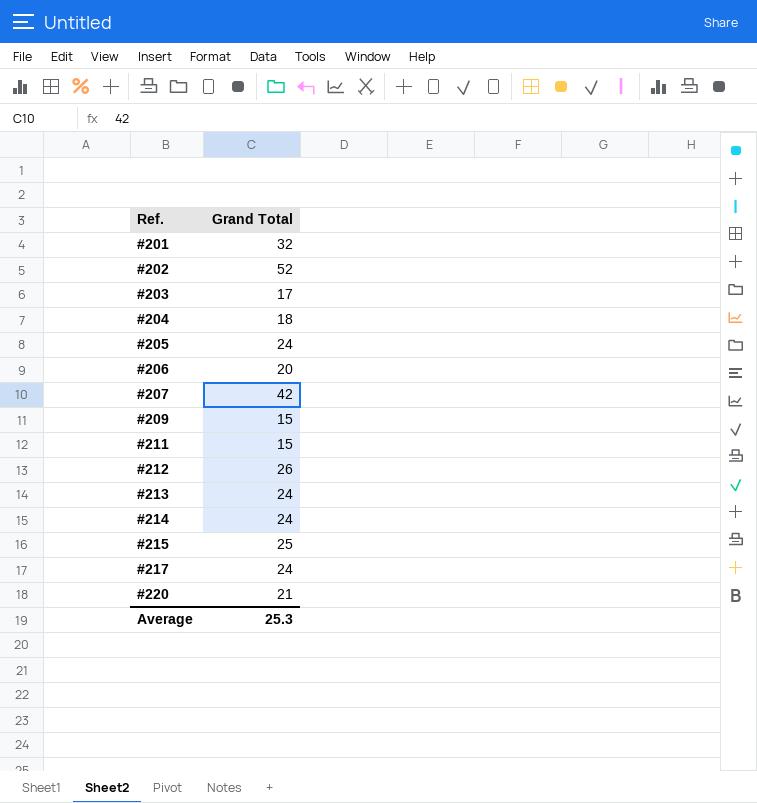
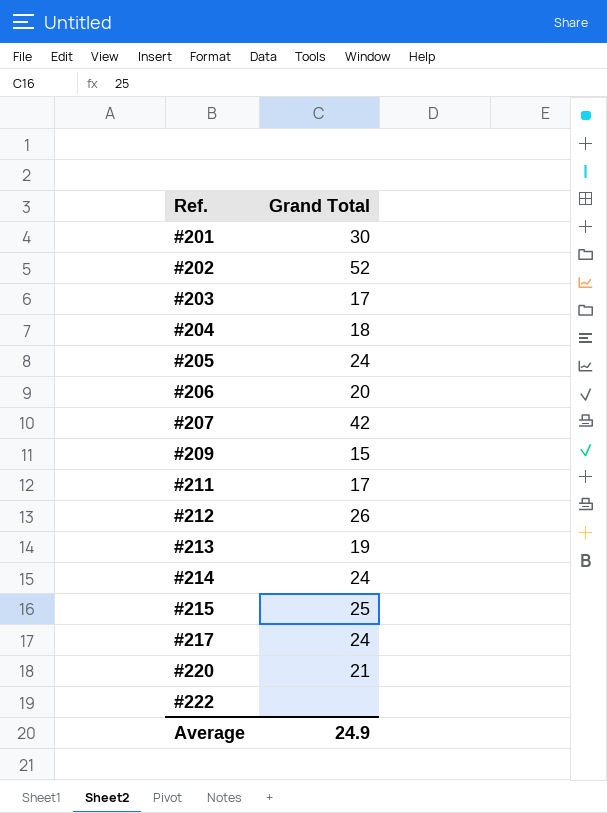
#201 | Grand Total: 32 -> 30
#211 | Grand Total: 15 -> 17
#213 | Grand Total: 24 -> 19
row #222: none -> none
Average | Grand Total: 25.3 -> 24.9

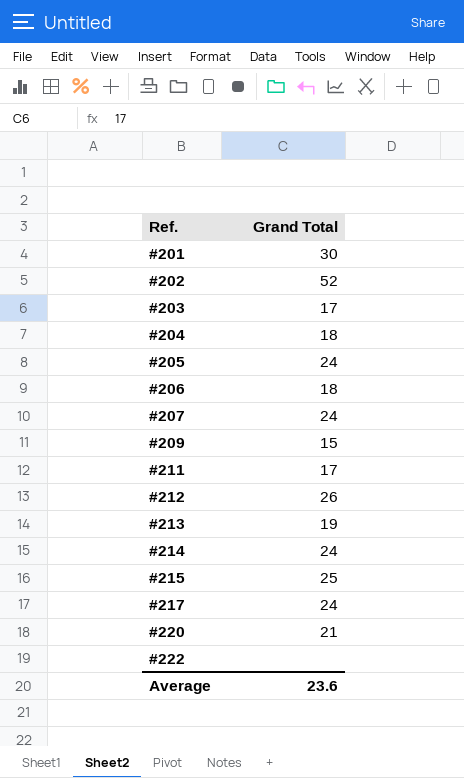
#206 | Grand Total: 20 -> 18
#207 | Grand Total: 42 -> 24
Average | Grand Total: 24.9 -> 23.6

